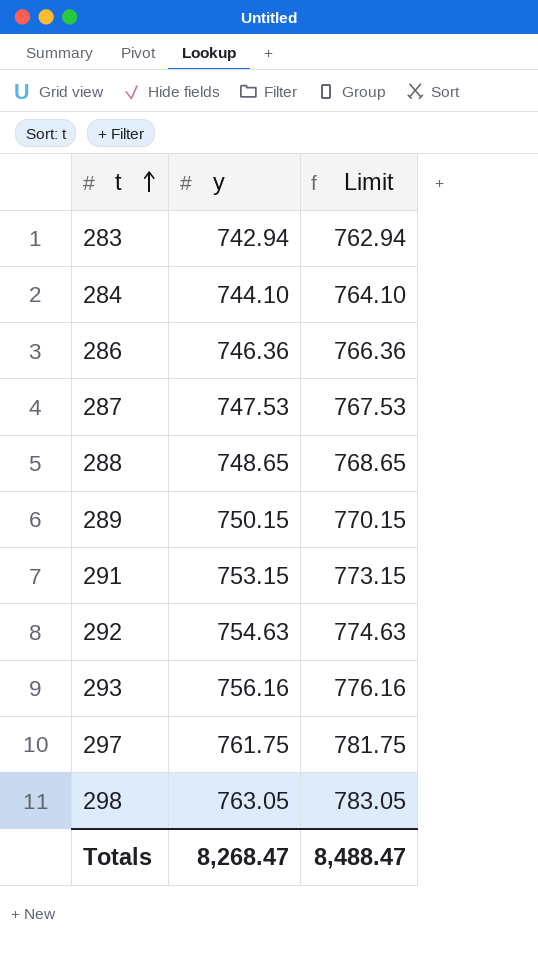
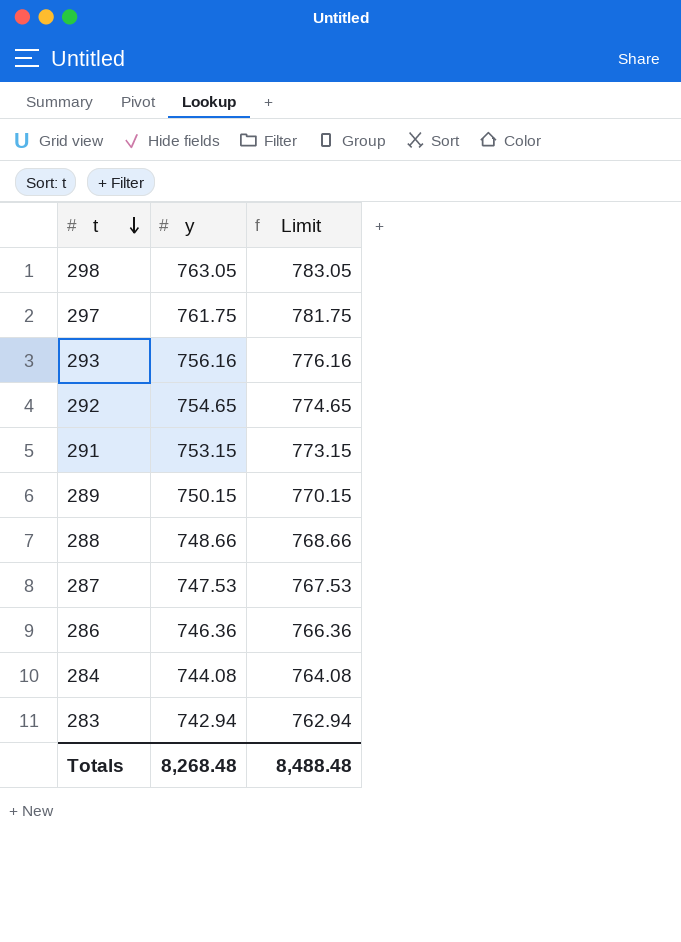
row order: t ascending -> t descending
292 | y: 754.63 -> 754.65
292 | Limit: 774.63 -> 774.65
288 | y: 748.65 -> 748.66
288 | Limit: 768.65 -> 768.66
284 | y: 744.10 -> 744.08
284 | Limit: 764.10 -> 764.08
Totals | y: 8,268.47 -> 8,268.48
Totals | Limit: 8,488.47 -> 8,488.48

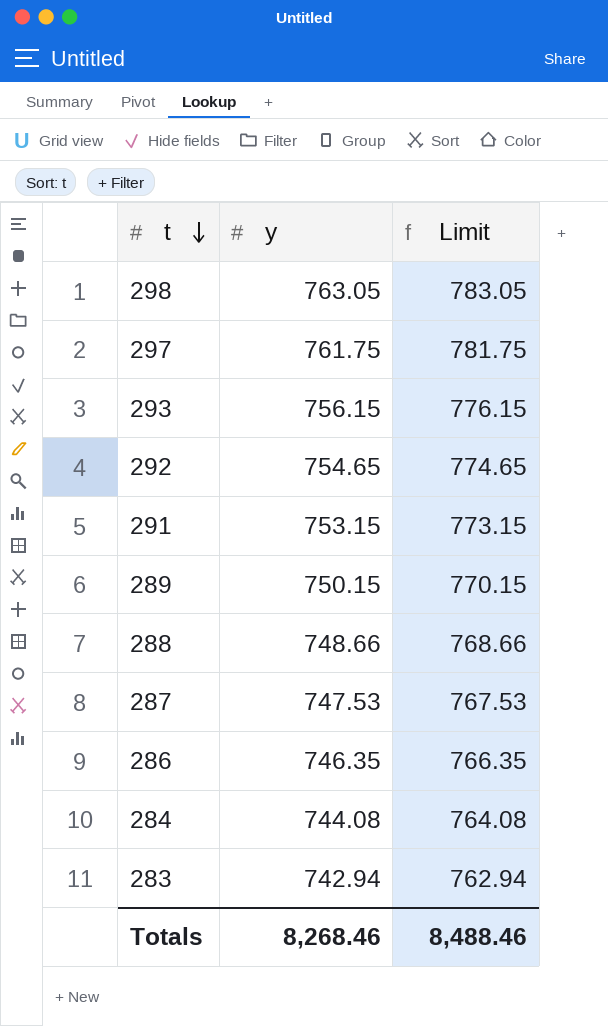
293 | y: 756.16 -> 756.15
293 | Limit: 776.16 -> 776.15
286 | y: 746.36 -> 746.35
286 | Limit: 766.36 -> 766.35
Totals | y: 8,268.48 -> 8,268.46
Totals | Limit: 8,488.48 -> 8,488.46

